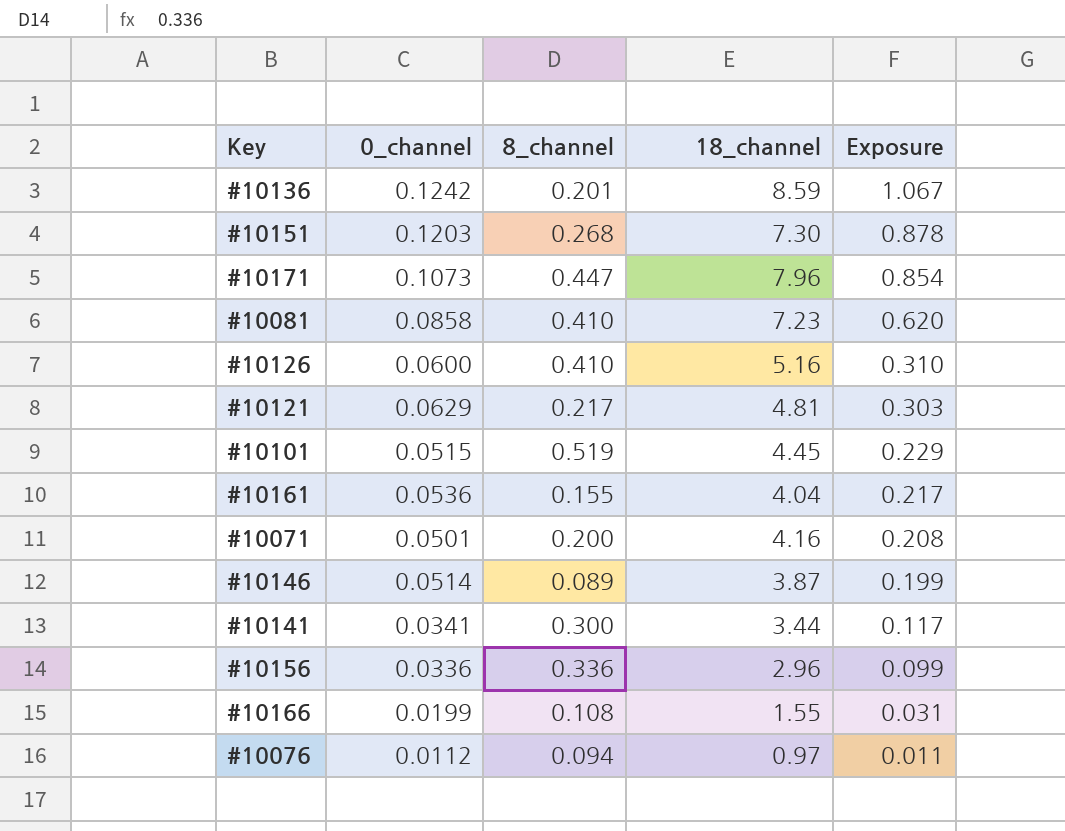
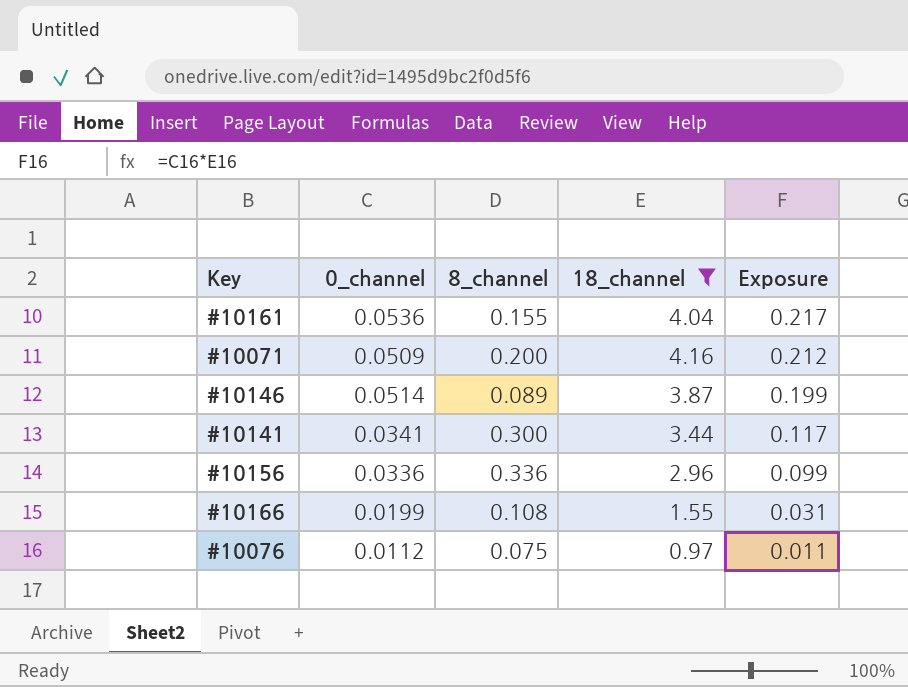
filter: none -> 18_channel <= 4.16
#10071 | 0_channel: 0.0501 -> 0.0509
#10071 | Exposure: 0.208 -> 0.212
#10076 | 8_channel: 0.094 -> 0.075

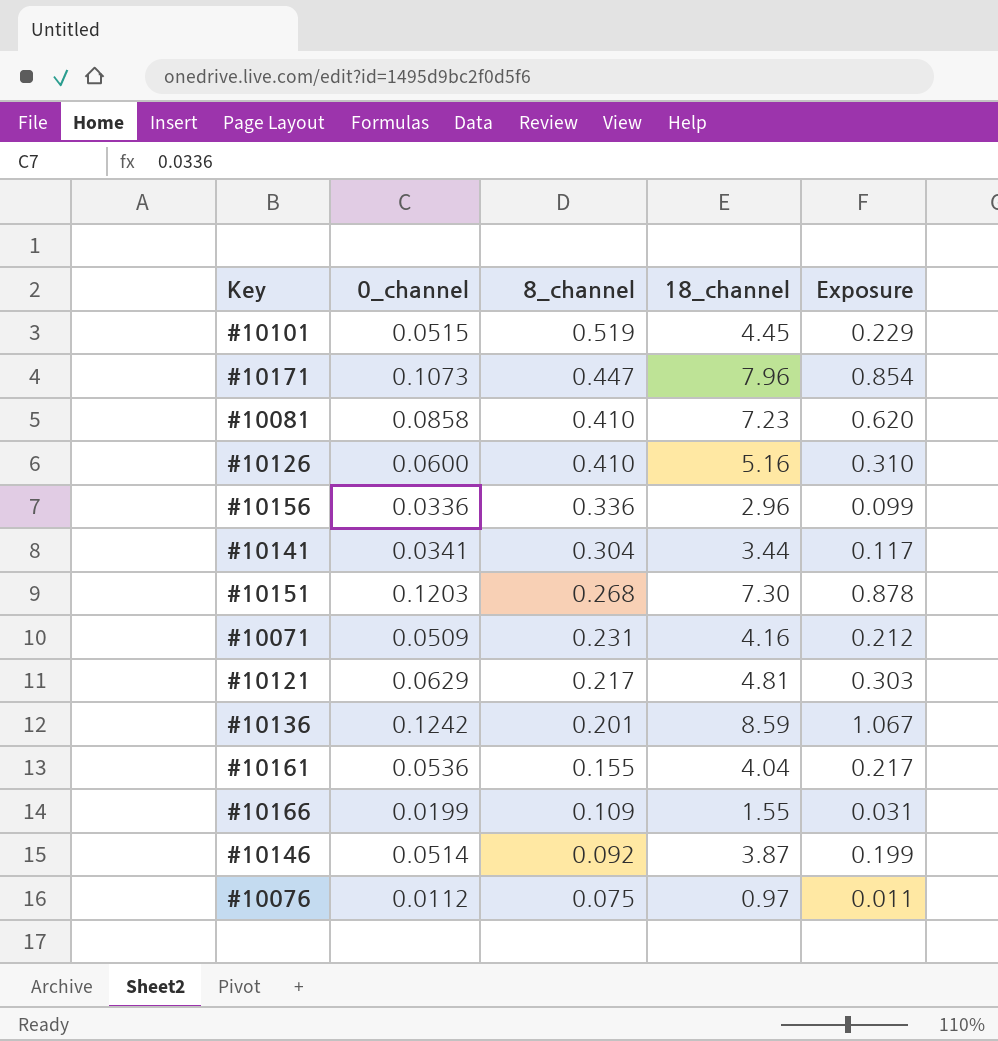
filter: 18_channel <= 4.16 -> none
row order: Exposure descending -> 8_channel descending
#10141 | 8_channel: 0.300 -> 0.304
#10071 | 8_channel: 0.200 -> 0.231
#10166 | 8_channel: 0.108 -> 0.109
#10146 | 8_channel: 0.089 -> 0.092

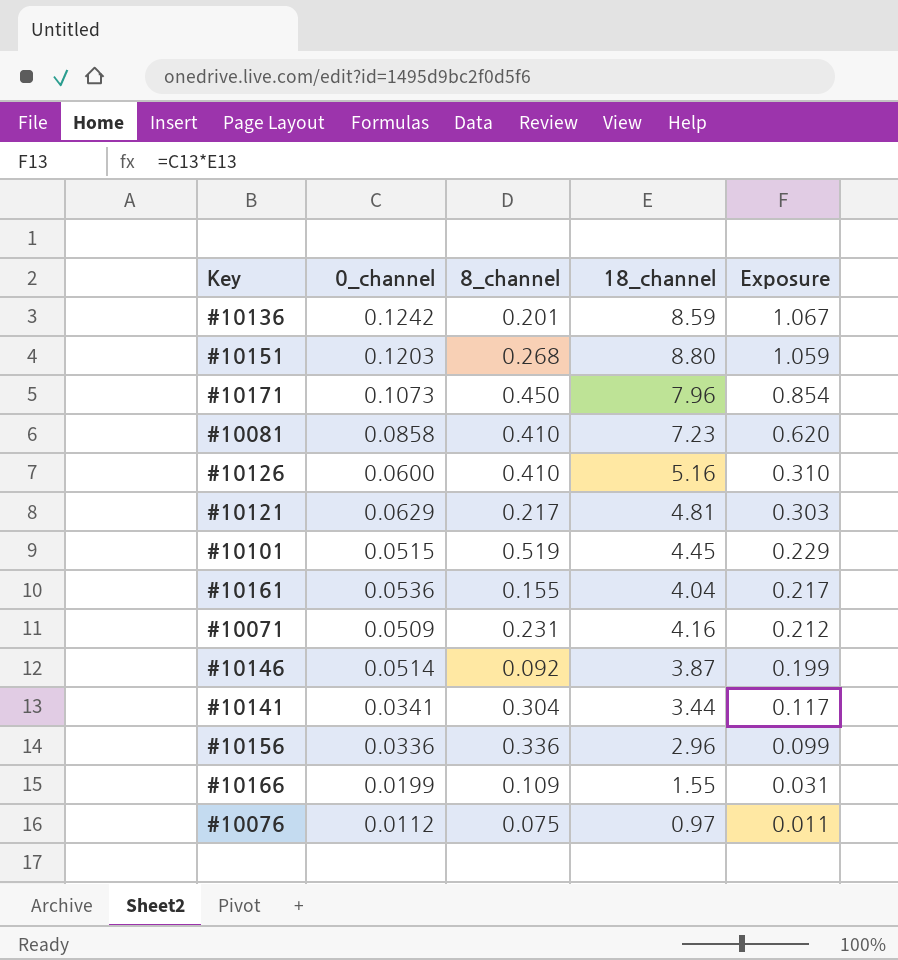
row order: 8_channel descending -> Exposure descending
#10151 | 18_channel: 7.30 -> 8.80
#10151 | Exposure: 0.878 -> 1.059
#10171 | 8_channel: 0.447 -> 0.450

